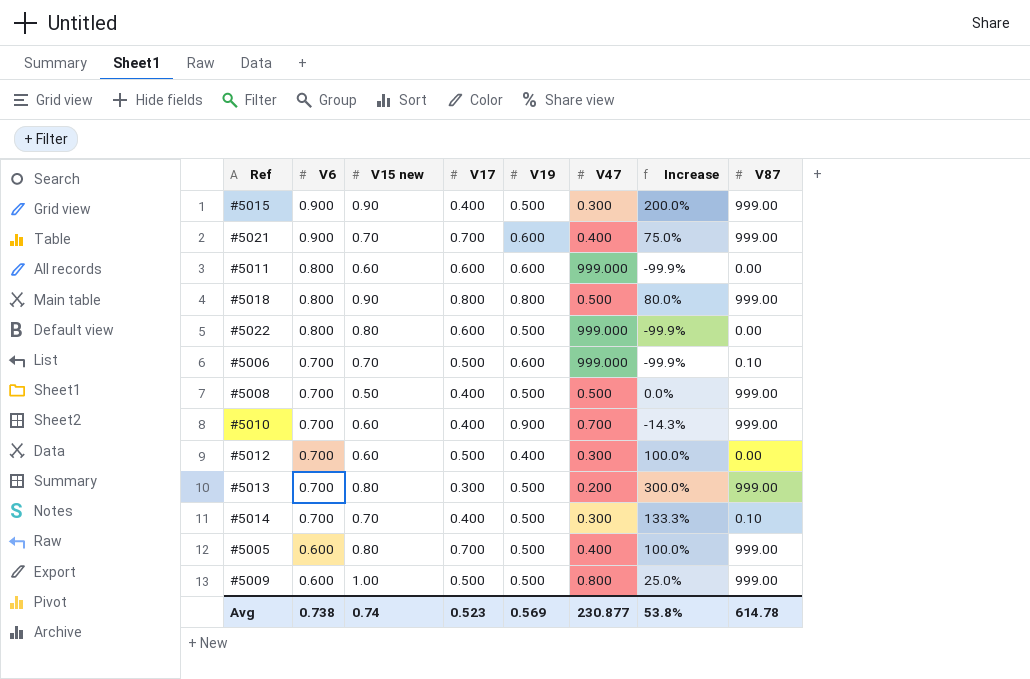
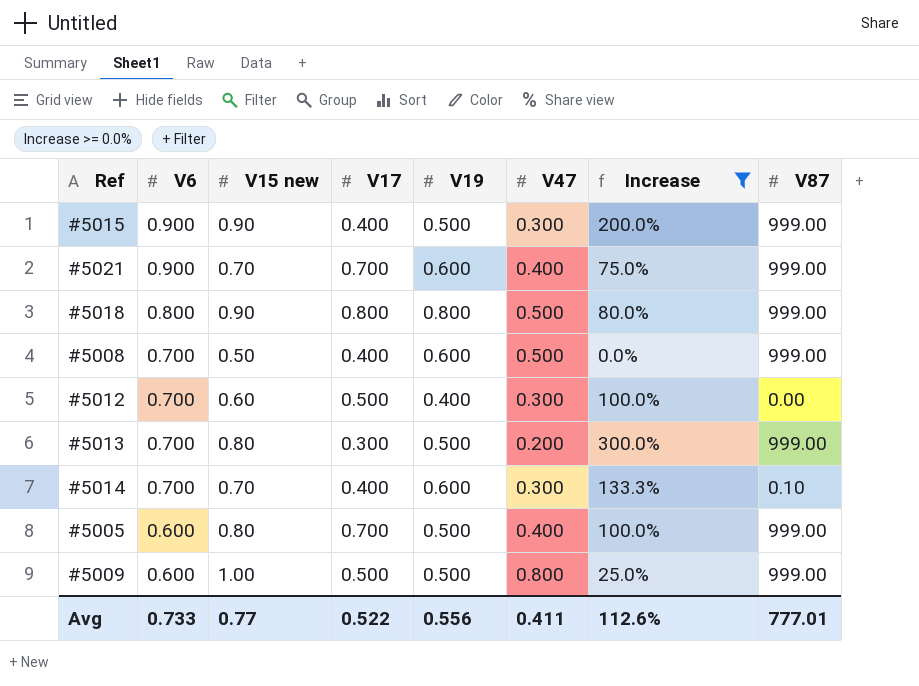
filter: none -> Increase >= 0.0%
#5008 | V19: 0.500 -> 0.600
#5014 | V19: 0.500 -> 0.600
Avg | V6: 0.738 -> 0.733
Avg | V15 new: 0.74 -> 0.77
Avg | V17: 0.523 -> 0.522
Avg | V19: 0.569 -> 0.556
Avg | V47: 230.877 -> 0.411
Avg | Increase: 53.8% -> 112.6%
Avg | V87: 614.78 -> 777.01

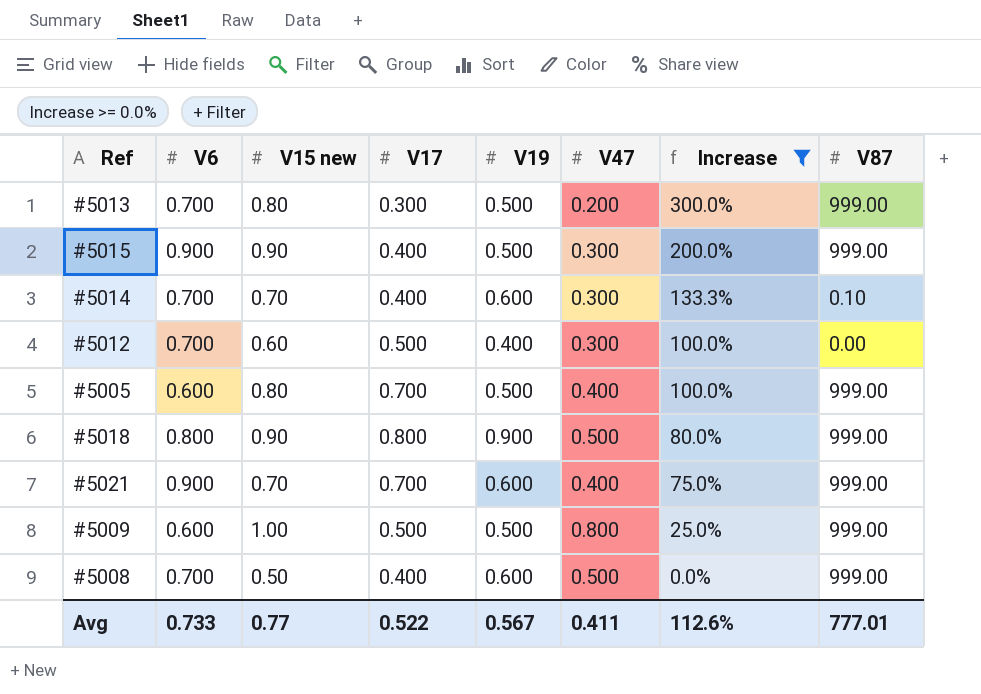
row order: V6 descending -> Increase descending
#5018 | V19: 0.800 -> 0.900
Avg | V19: 0.556 -> 0.567

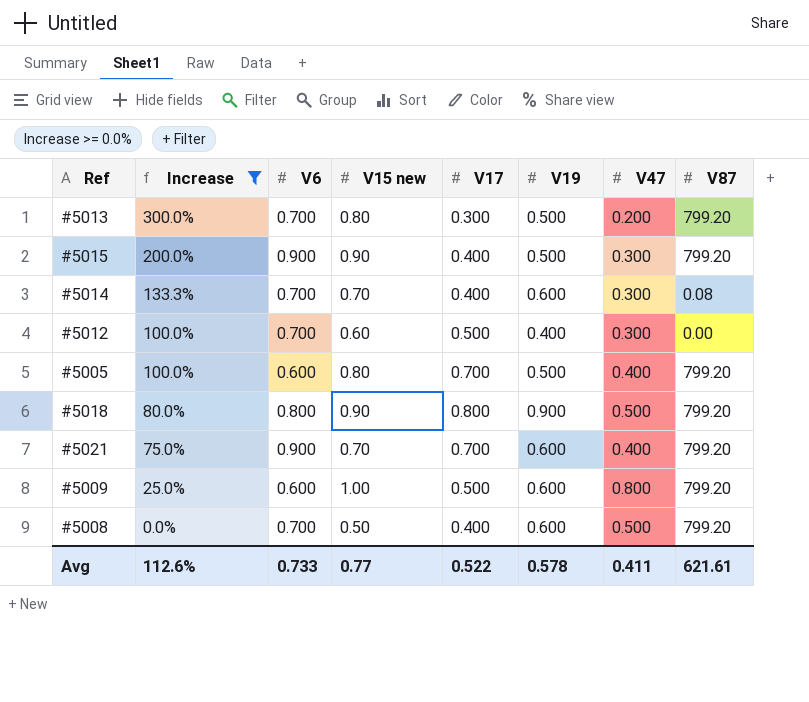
column Increase | position: 7 -> 2
#5013 | V87: 999.00 -> 799.20
#5015 | V87: 999.00 -> 799.20
#5014 | V87: 0.10 -> 0.08
#5005 | V87: 999.00 -> 799.20
#5018 | V87: 999.00 -> 799.20
#5021 | V87: 999.00 -> 799.20
#5009 | V19: 0.500 -> 0.600
#5009 | V87: 999.00 -> 799.20
#5008 | V87: 999.00 -> 799.20
Avg | V19: 0.567 -> 0.578
Avg | V87: 777.01 -> 621.61

